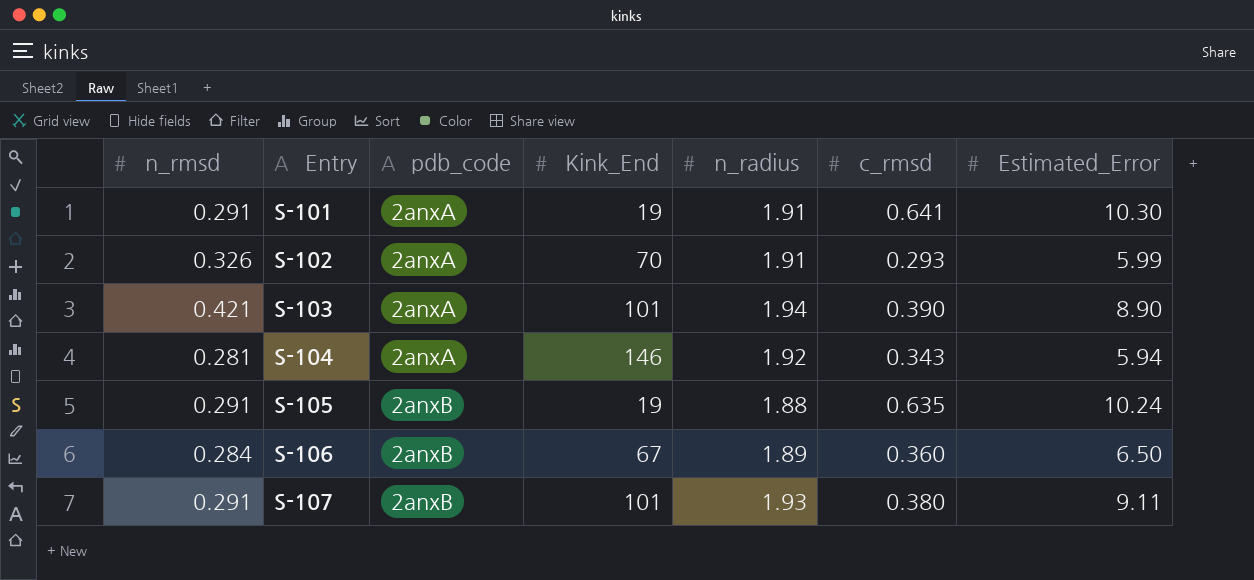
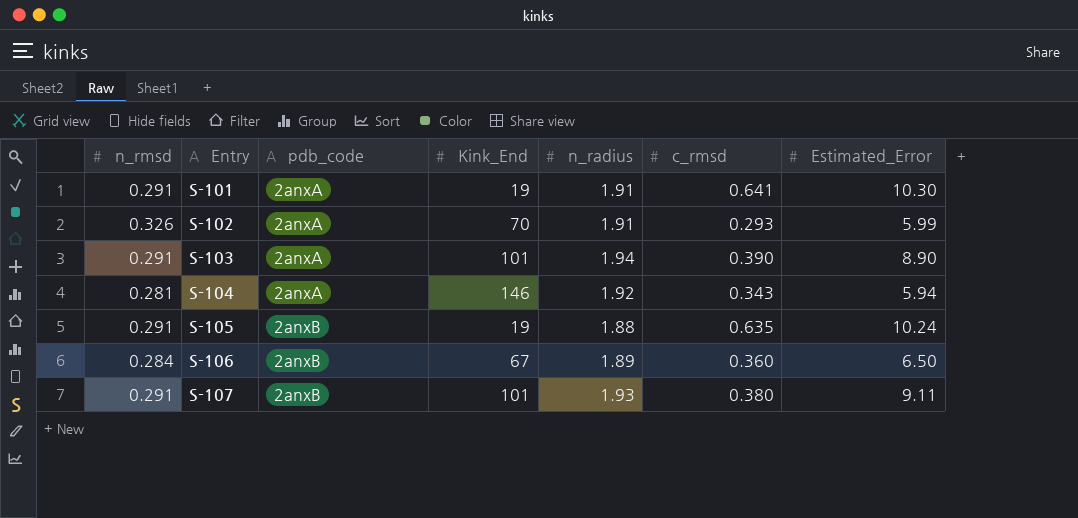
S-103 | n_rmsd: 0.421 -> 0.291

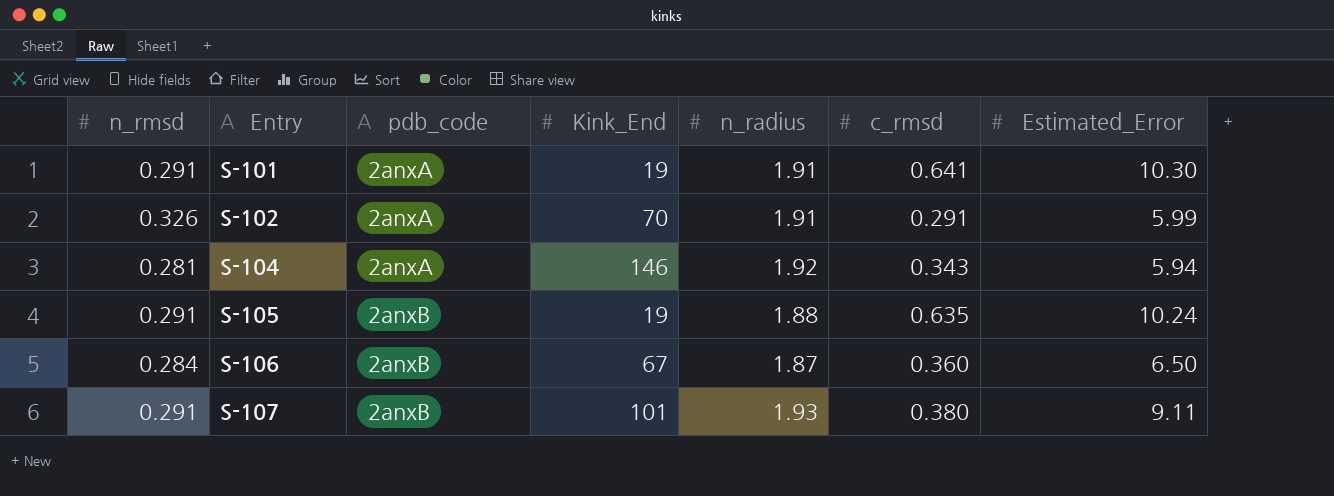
row S-103: 0.291 | 2anxA | 101 | 1.94 | 0.390 | 8.90 -> none
S-102 | c_rmsd: 0.293 -> 0.291
S-106 | n_radius: 1.89 -> 1.87

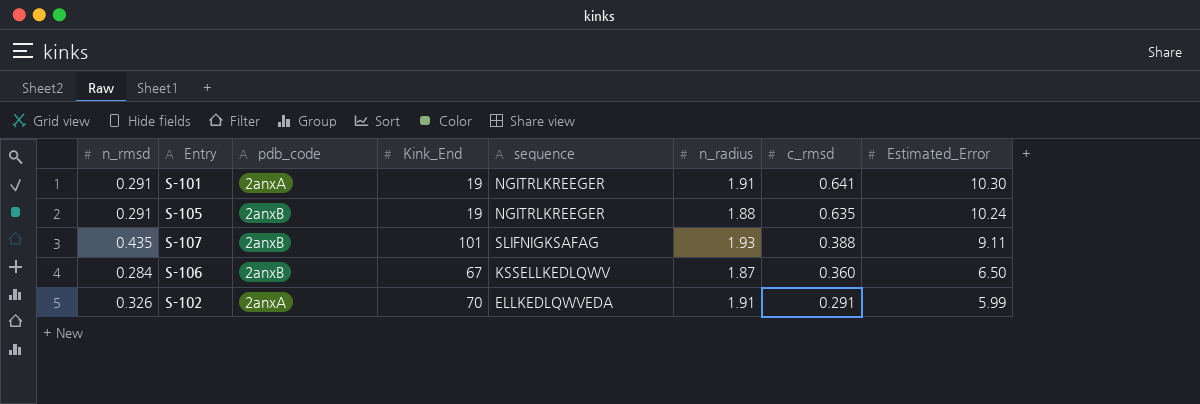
row order: Entry ascending -> c_rmsd descending
column sequence | position: none -> 5
row S-104: 0.281 | 2anxA | 146 | 1.92 | 0.343 | 5.94 -> none
S-107 | n_rmsd: 0.291 -> 0.435
S-107 | c_rmsd: 0.380 -> 0.388

